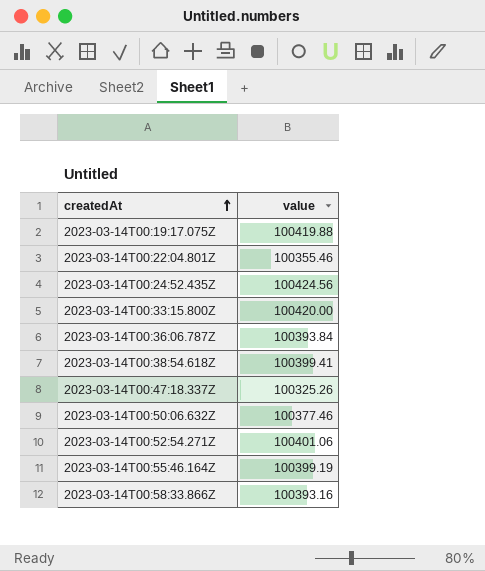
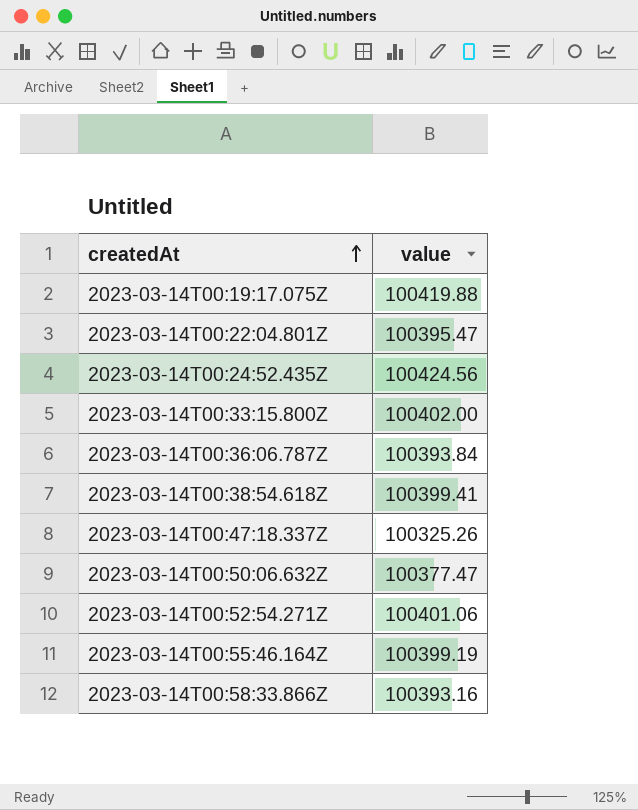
2023-03-14T00:22:04.801Z | value: 100355.46 -> 100395.47
2023-03-14T00:33:15.800Z | value: 100420.00 -> 100402.00
2023-03-14T00:50:06.632Z | value: 100377.46 -> 100377.47

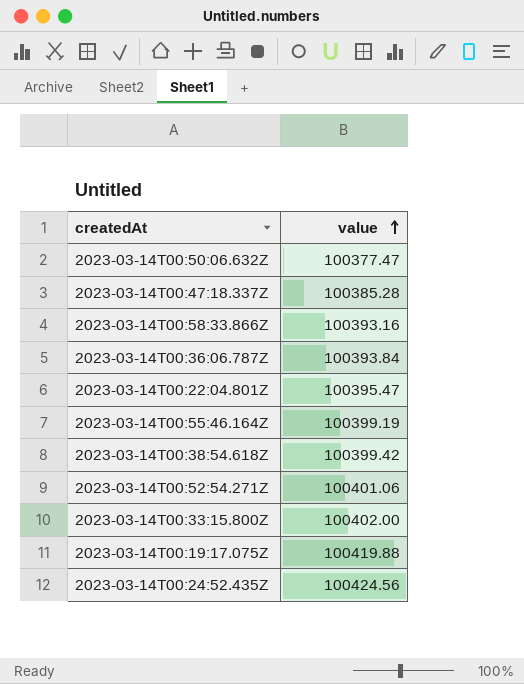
row order: createdAt ascending -> value ascending
2023-03-14T00:47:18.337Z | value: 100325.26 -> 100385.28
2023-03-14T00:38:54.618Z | value: 100399.41 -> 100399.42

